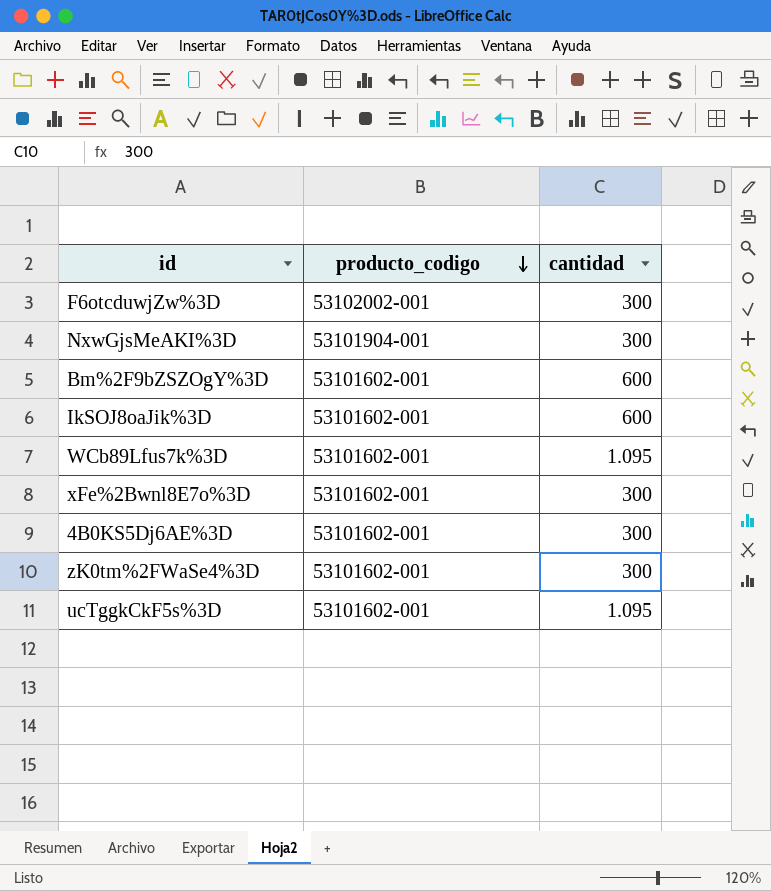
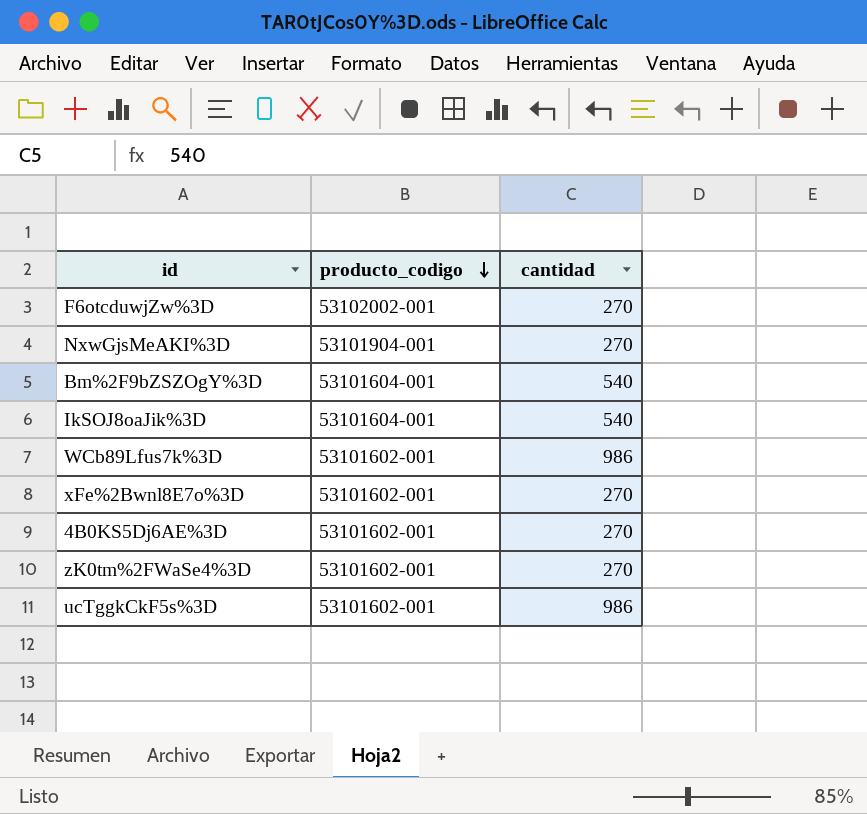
F6otcduwjZw%3D | cantidad: 300 -> 270
NxwGjsMeAKI%3D | cantidad: 300 -> 270
Bm%2F9bZSZOgY%3D | producto_codigo: 53101602-001 -> 53101604-001
Bm%2F9bZSZOgY%3D | cantidad: 600 -> 540
IkSOJ8oaJik%3D | producto_codigo: 53101602-001 -> 53101604-001
IkSOJ8oaJik%3D | cantidad: 600 -> 540
WCb89Lfus7k%3D | cantidad: 1.095 -> 986
xFe%2Bwnl8E7o%3D | cantidad: 300 -> 270
4B0KS5Dj6AE%3D | cantidad: 300 -> 270
zK0tm%2FWaSe4%3D | cantidad: 300 -> 270
ucTggkCkF5s%3D | cantidad: 1.095 -> 986

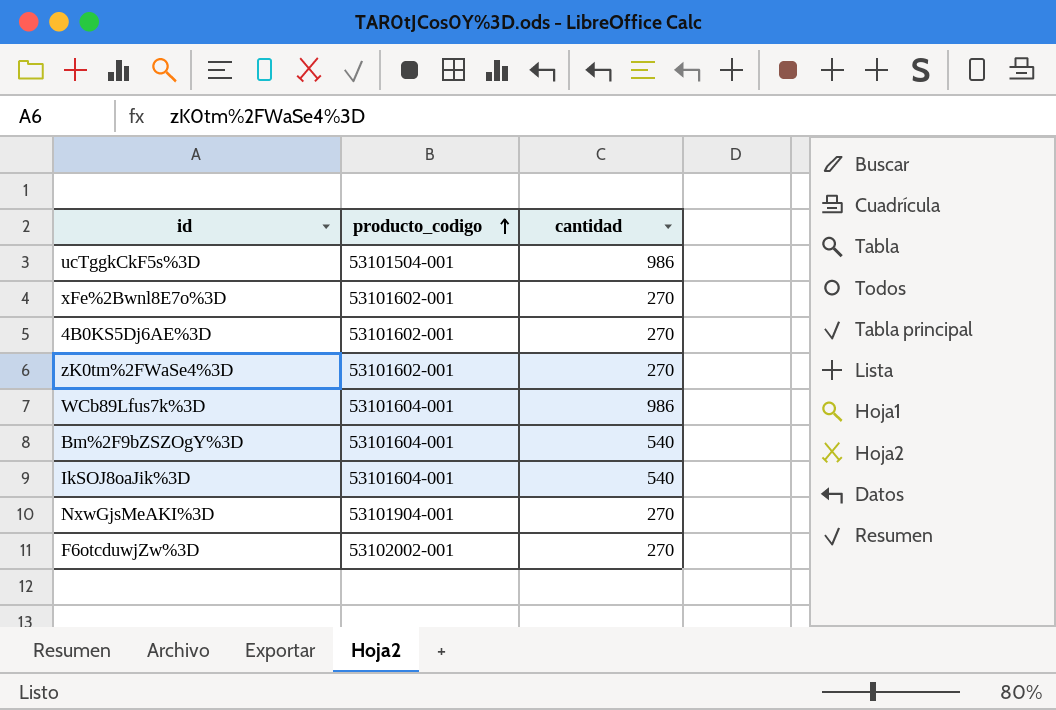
row order: producto_codigo descending -> producto_codigo ascending
ucTggkCkF5s%3D | producto_codigo: 53101602-001 -> 53101504-001
WCb89Lfus7k%3D | producto_codigo: 53101602-001 -> 53101604-001

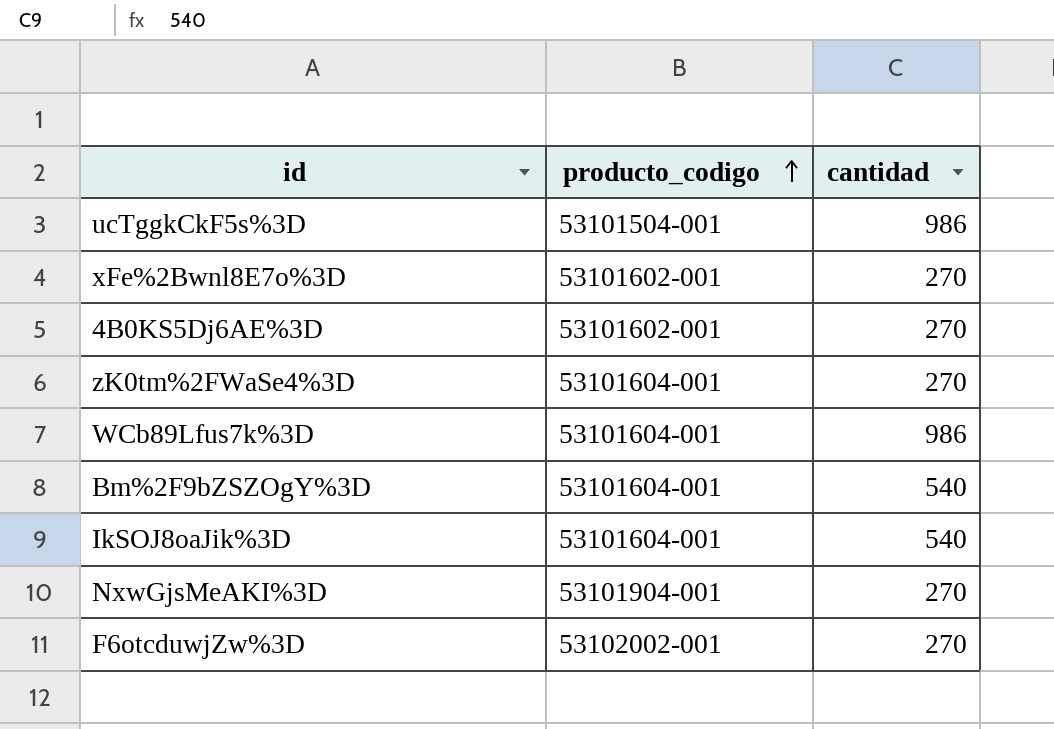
zK0tm%2FWaSe4%3D | producto_codigo: 53101602-001 -> 53101604-001

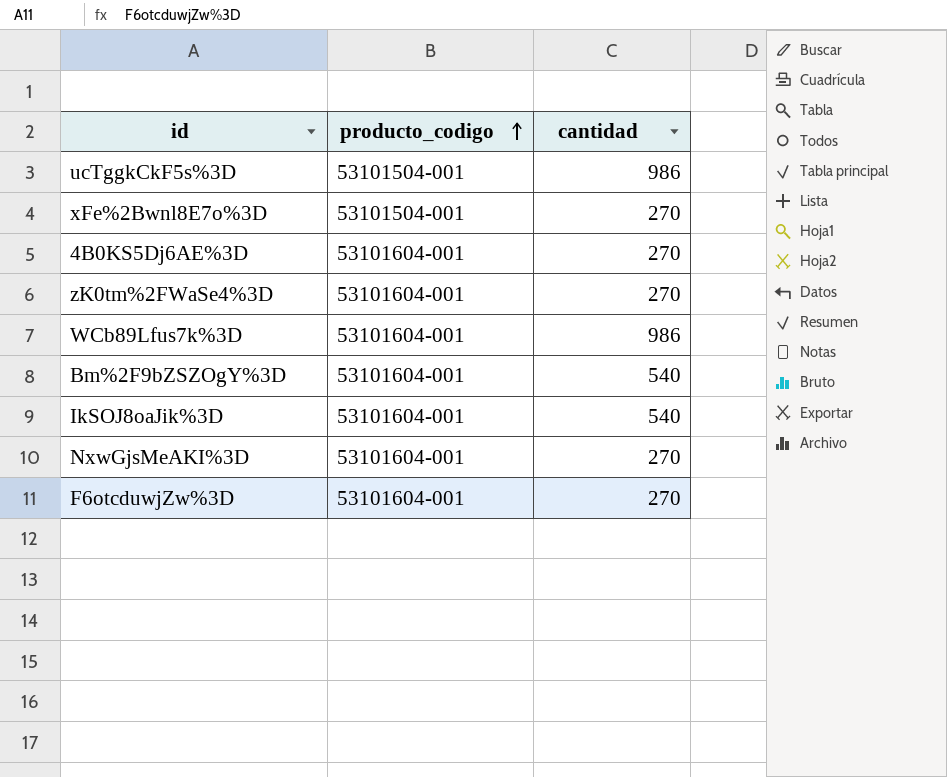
xFe%2Bwnl8E7o%3D | producto_codigo: 53101602-001 -> 53101504-001
4B0KS5Dj6AE%3D | producto_codigo: 53101602-001 -> 53101604-001
NxwGjsMeAKI%3D | producto_codigo: 53101904-001 -> 53101604-001
F6otcduwjZw%3D | producto_codigo: 53102002-001 -> 53101604-001

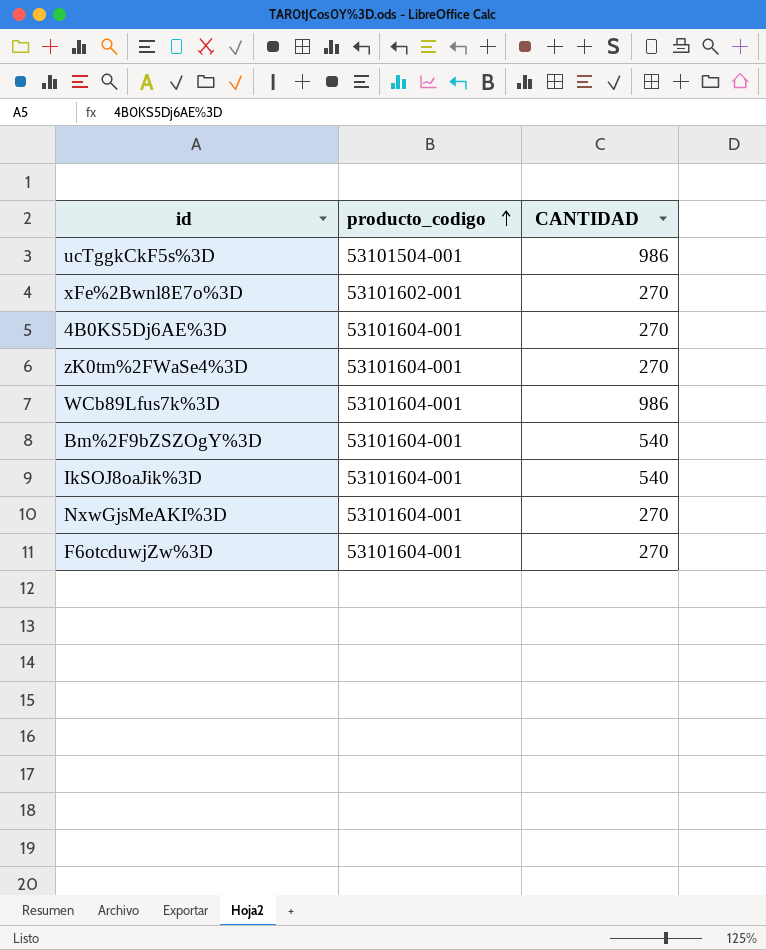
column name: cantidad -> CANTIDAD
xFe%2Bwnl8E7o%3D | producto_codigo: 53101504-001 -> 53101602-001

